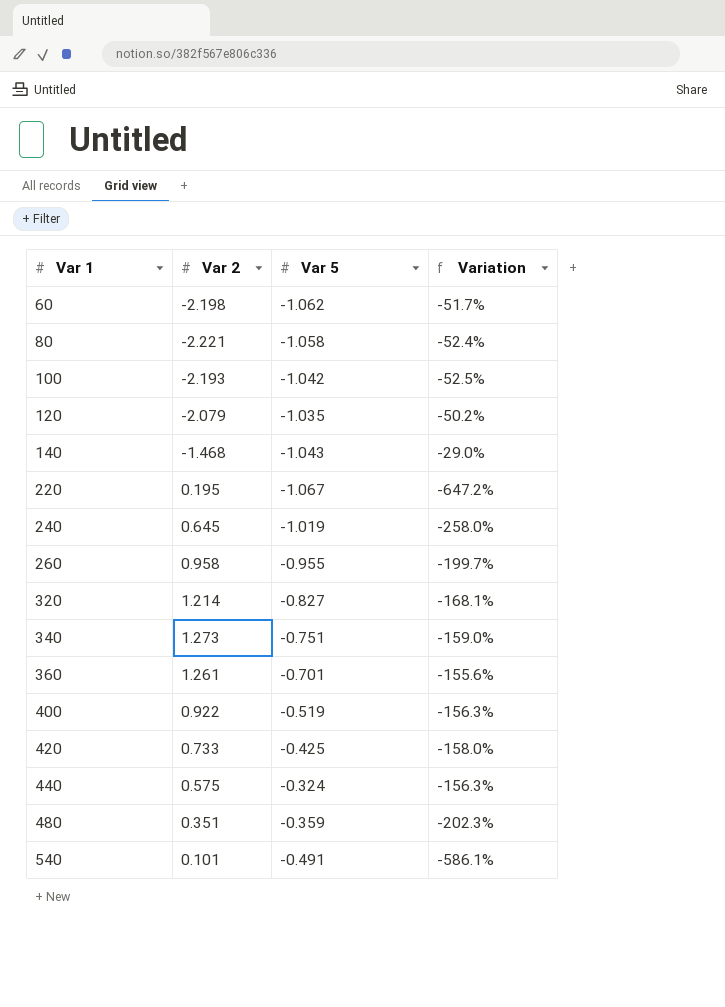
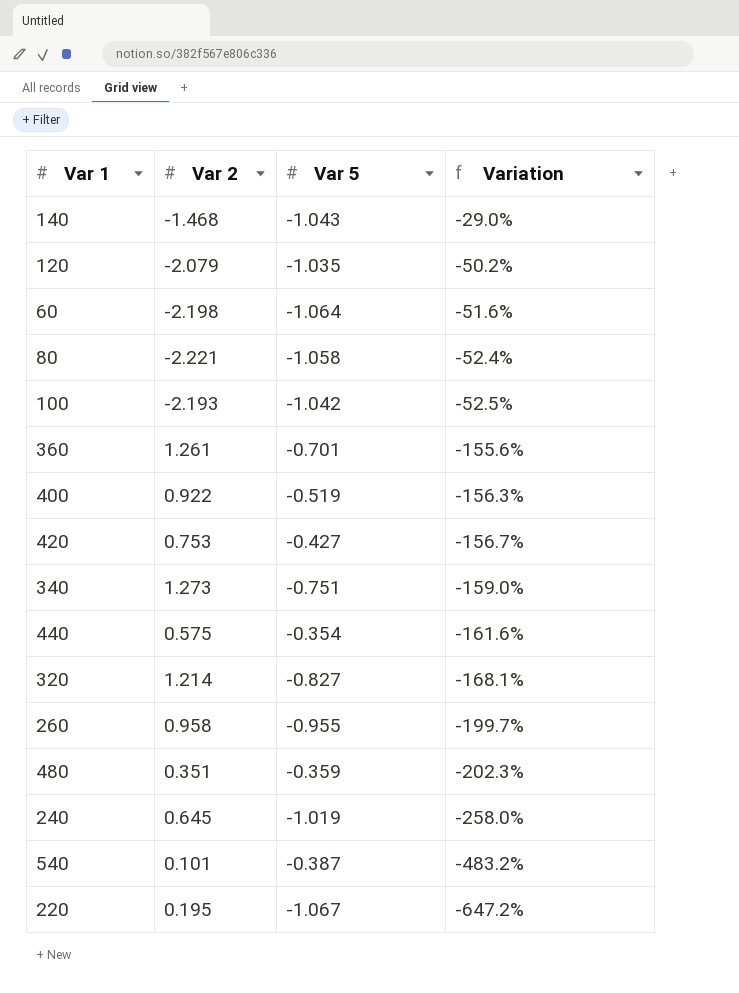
row order: Var 1 ascending -> Variation descending
60 | Var 5: -1.062 -> -1.064
60 | Variation: -51.7% -> -51.6%
420 | Var 2: 0.733 -> 0.753
420 | Var 5: -0.425 -> -0.427
420 | Variation: -158.0% -> -156.7%
440 | Var 5: -0.324 -> -0.354
440 | Variation: -156.3% -> -161.6%
540 | Var 5: -0.491 -> -0.387
540 | Variation: -586.1% -> -483.2%

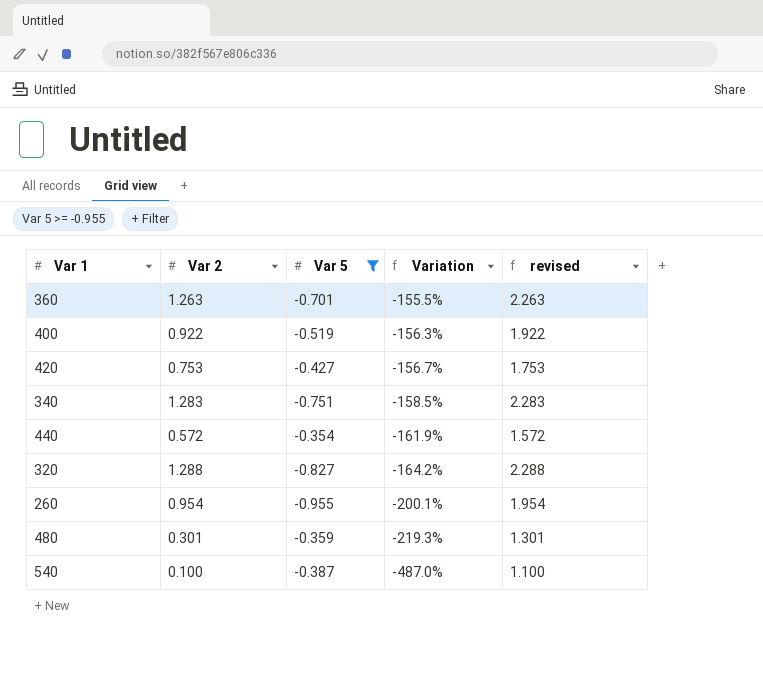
filter: none -> Var 5 >= -0.955
column revised | formula: none -> [Var 2] + 1
360 | Var 2: 1.261 -> 1.263
360 | Variation: -155.6% -> -155.5%
340 | Var 2: 1.273 -> 1.283
340 | Variation: -159.0% -> -158.5%
440 | Var 2: 0.575 -> 0.572
440 | Variation: -161.6% -> -161.9%
320 | Var 2: 1.214 -> 1.288
320 | Variation: -168.1% -> -164.2%
260 | Var 2: 0.958 -> 0.954
260 | Variation: -199.7% -> -200.1%
480 | Var 2: 0.351 -> 0.301
480 | Variation: -202.3% -> -219.3%
540 | Var 2: 0.101 -> 0.100
540 | Variation: -483.2% -> -487.0%

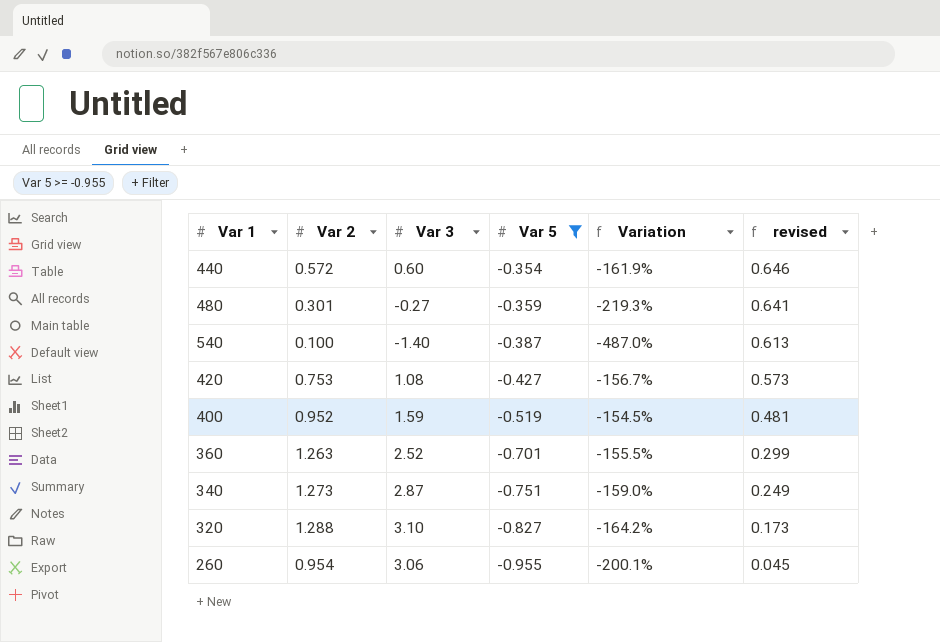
row order: Variation descending -> Var 5 descending
column Var 3 | position: none -> 3
column revised | formula: [Var 2] + 1 -> [Var 5] + 1
400 | Var 2: 0.922 -> 0.952
400 | Variation: -156.3% -> -154.5%
340 | Var 2: 1.283 -> 1.273
340 | Variation: -158.5% -> -159.0%

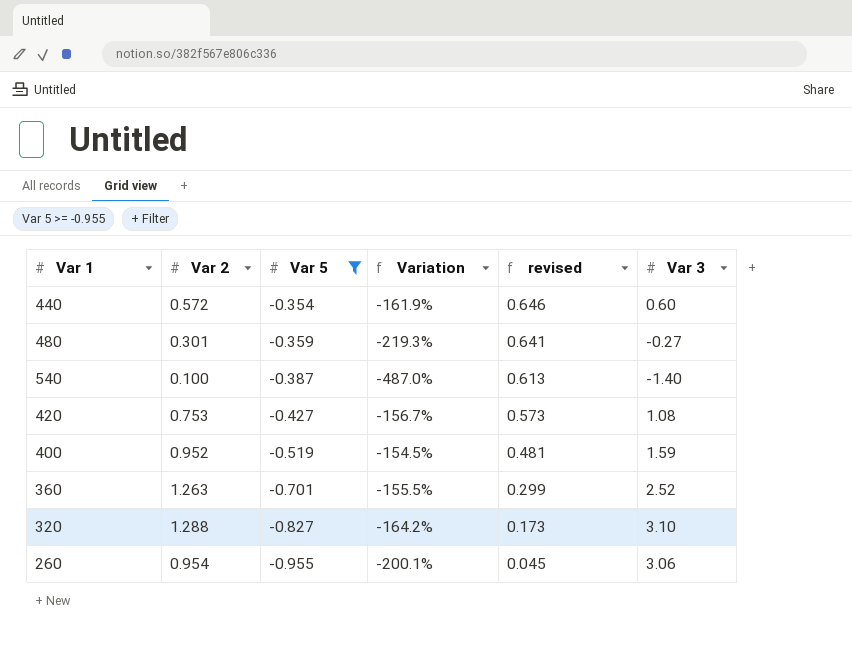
column Var 3 | position: 3 -> 6
row 340: 1.273 | 2.87 | -0.751 | -159.0% | 0.249 -> none

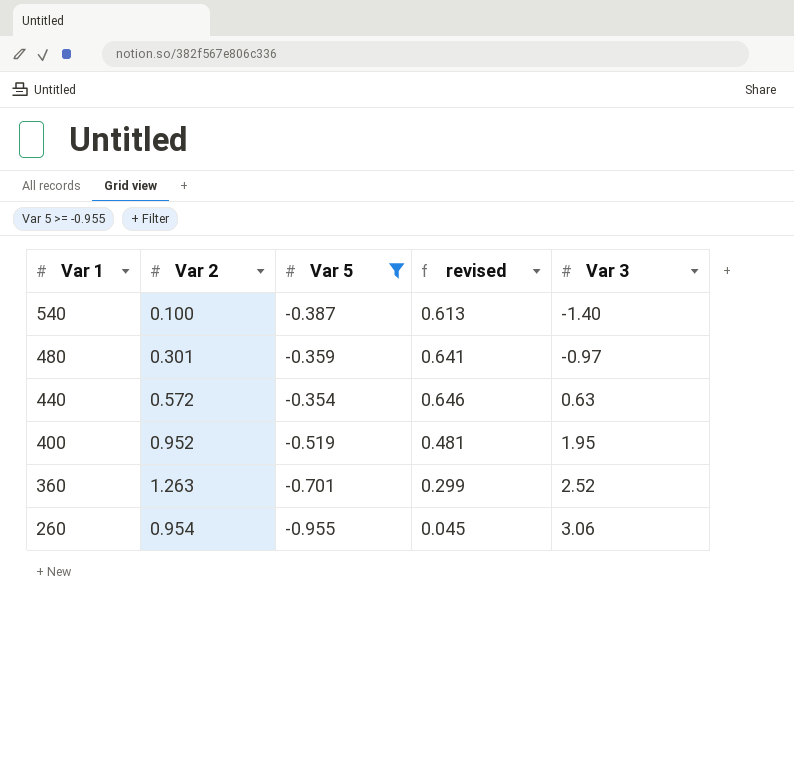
row order: Var 5 descending -> Var 1 descending
column Variation | formula: ([Var 5] - [Var 2]) / [Var 2] -> none
row 420: 0.753 | -0.427 | -156.7% | 0.573 | 1.08 -> none
row 320: 1.288 | -0.827 | -164.2% | 0.173 | 3.10 -> none
480 | Var 3: -0.27 -> -0.97
440 | Var 3: 0.60 -> 0.63
400 | Var 3: 1.59 -> 1.95

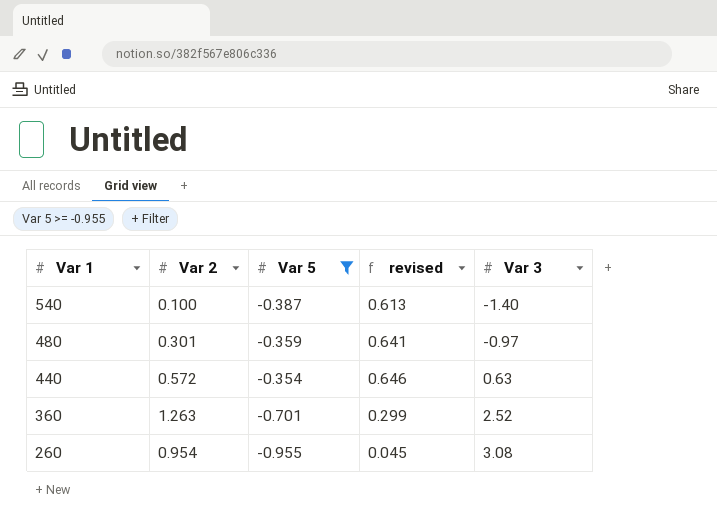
row 400: 0.952 | -0.519 | 0.481 | 1.95 -> none
260 | Var 3: 3.06 -> 3.08

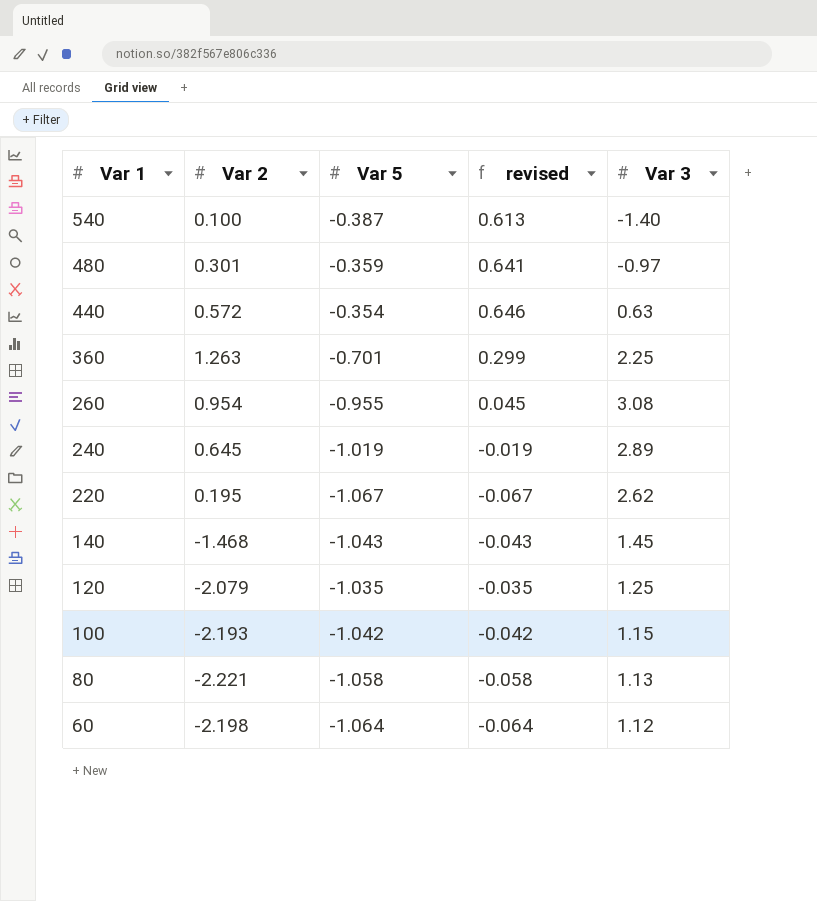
filter: Var 5 >= -0.955 -> none
360 | Var 3: 2.52 -> 2.25

